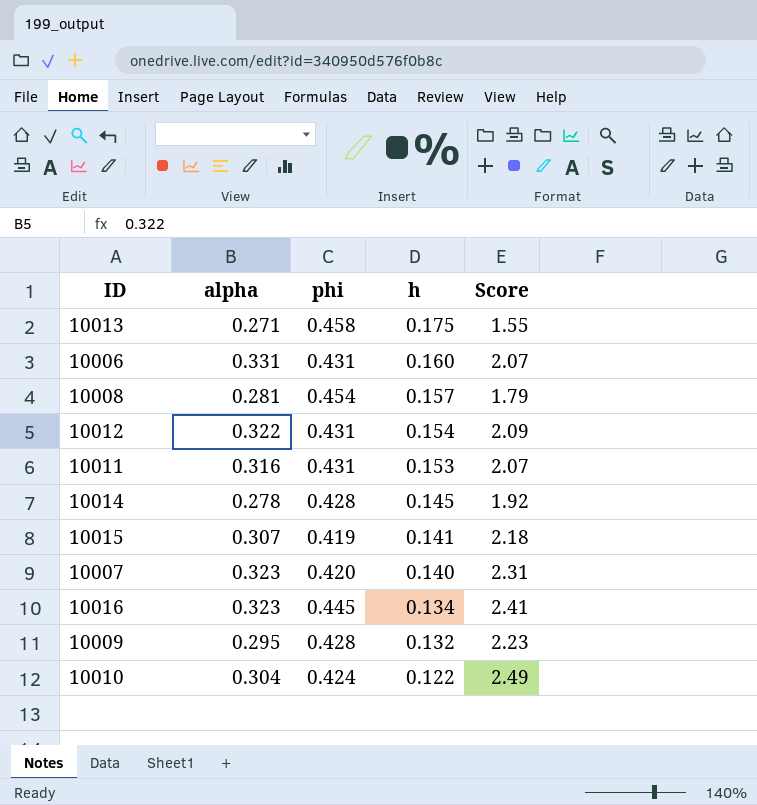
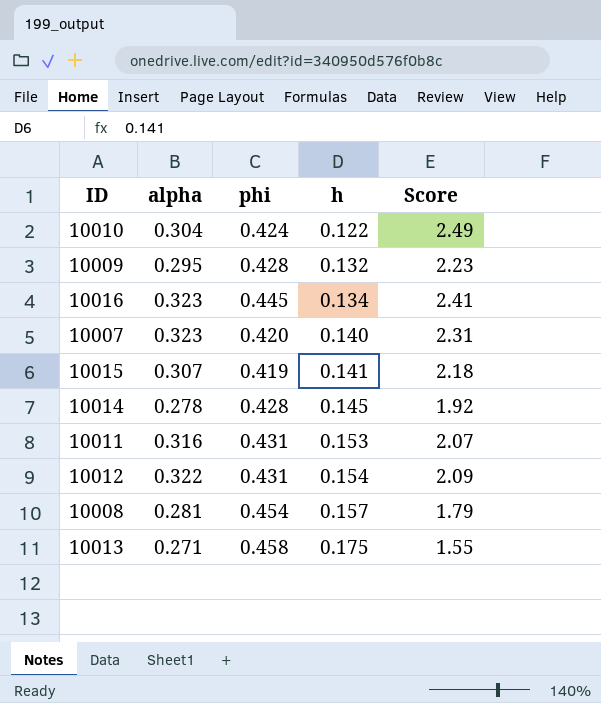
row order: h descending -> h ascending
row 10006: 0.331 | 0.431 | 0.160 | 2.07 -> none

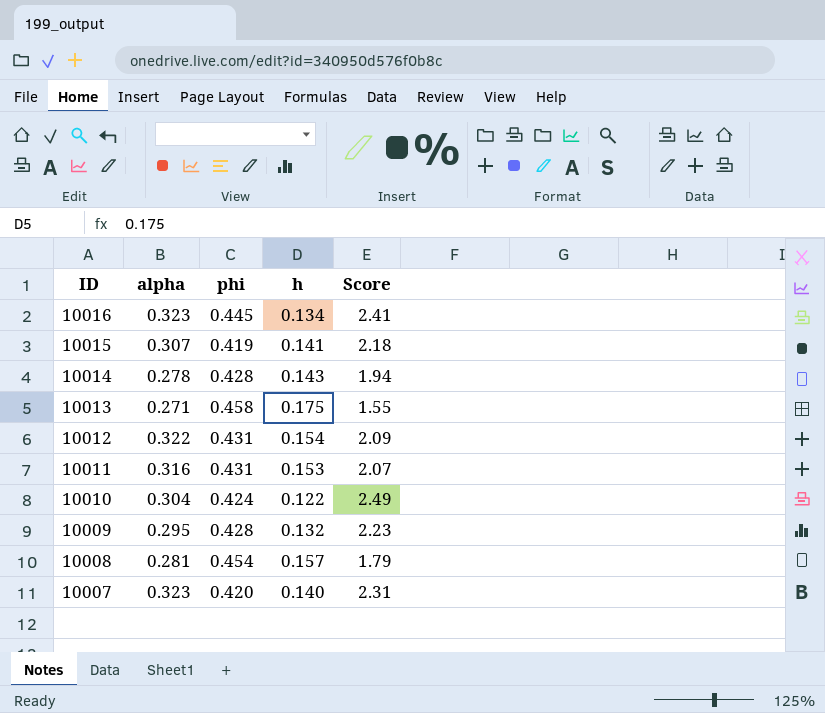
row order: h ascending -> ID descending
10014 | h: 0.145 -> 0.143
10014 | Score: 1.92 -> 1.94

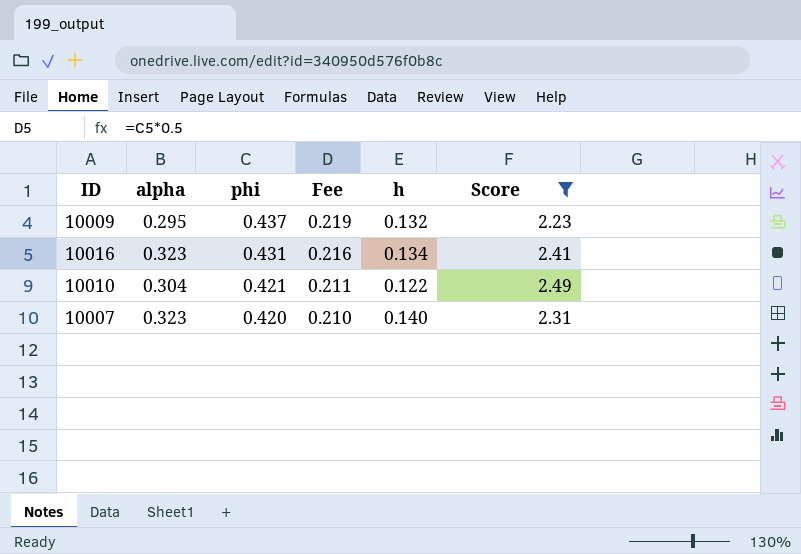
filter: none -> Score >= 2.23
row order: ID descending -> phi descending
column Fee | formula: none -> [phi] * 0.5
10009 | phi: 0.428 -> 0.437
10016 | phi: 0.445 -> 0.431
10010 | phi: 0.424 -> 0.421

